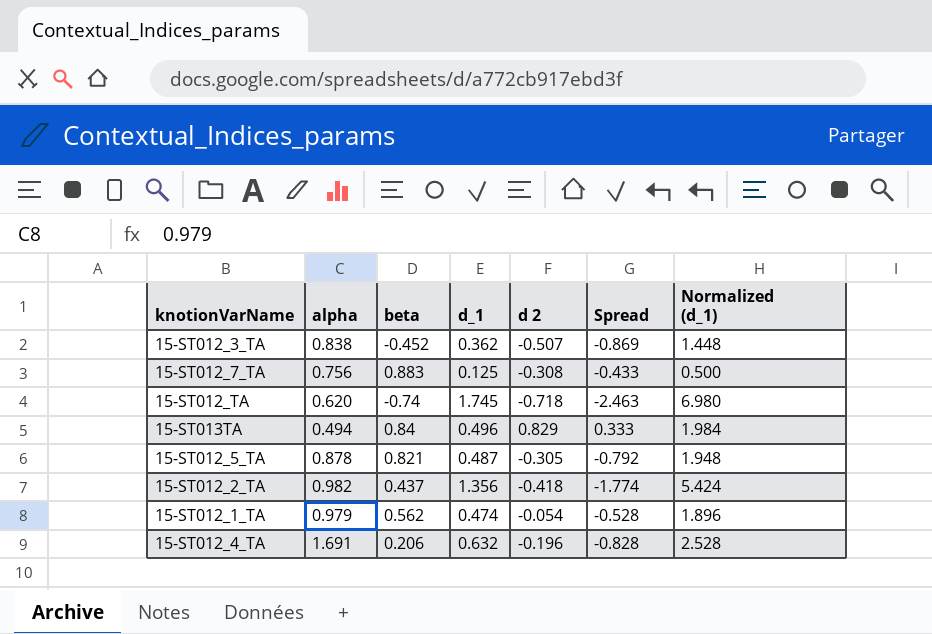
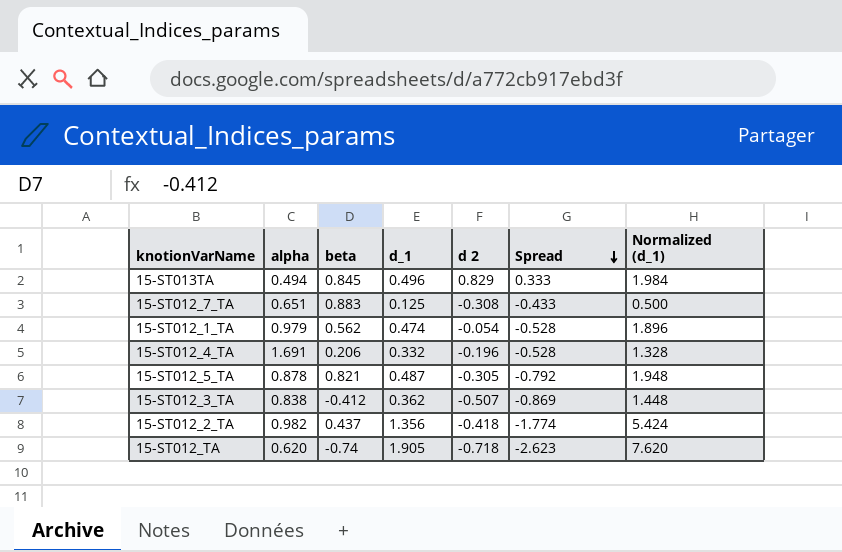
row order: none -> Spread descending
15-ST013TA | beta: 0.84 -> 0.845
15-ST012_7_TA | alpha: 0.756 -> 0.651
15-ST012_4_TA | d_1: 0.632 -> 0.332
15-ST012_4_TA | Spread: -0.828 -> -0.528
15-ST012_4_TA | Normalized (d_1): 2.528 -> 1.328
15-ST012_3_TA | beta: -0.452 -> -0.412
15-ST012_TA | d_1: 1.745 -> 1.905
15-ST012_TA | Spread: -2.463 -> -2.623
15-ST012_TA | Normalized (d_1): 6.980 -> 7.620

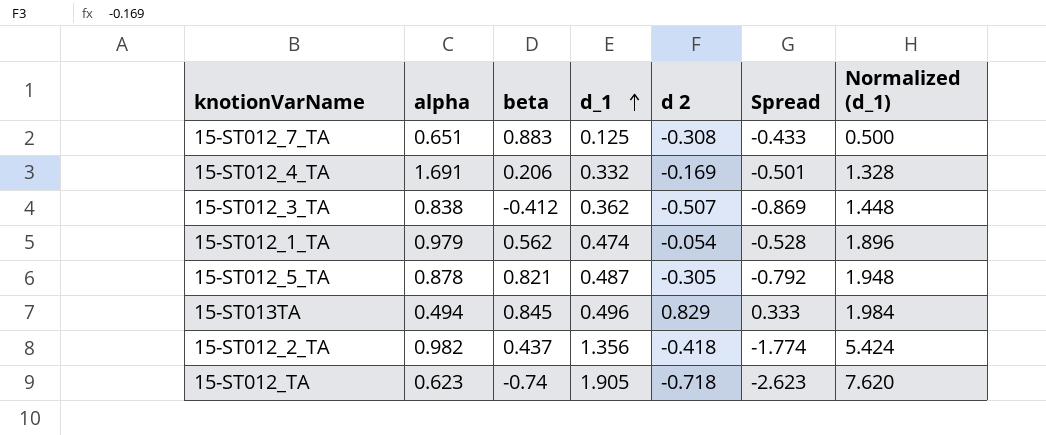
row order: Spread descending -> d_1 ascending
15-ST012_4_TA | d 2: -0.196 -> -0.169
15-ST012_4_TA | Spread: -0.528 -> -0.501
15-ST012_TA | alpha: 0.620 -> 0.623

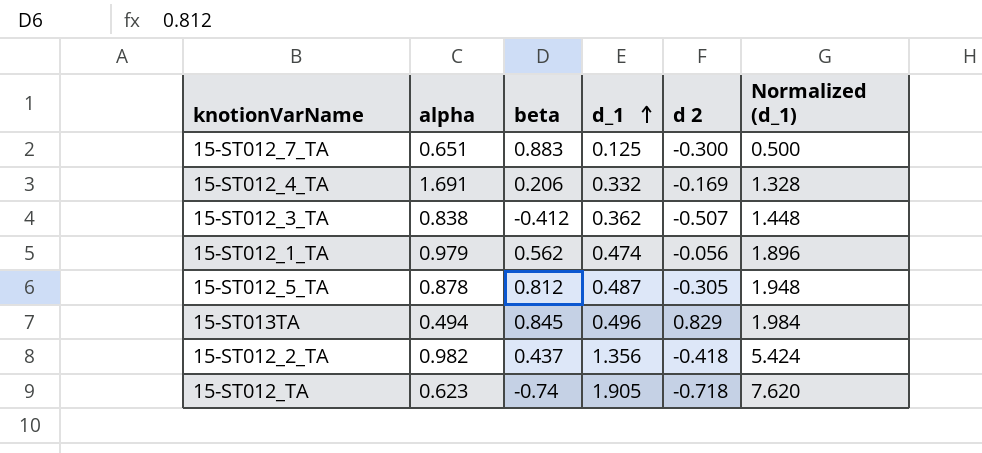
column Spread | formula: [d 2] - [d_1] -> none
15-ST012_7_TA | d 2: -0.308 -> -0.300
15-ST012_1_TA | d 2: -0.054 -> -0.056
15-ST012_5_TA | beta: 0.821 -> 0.812

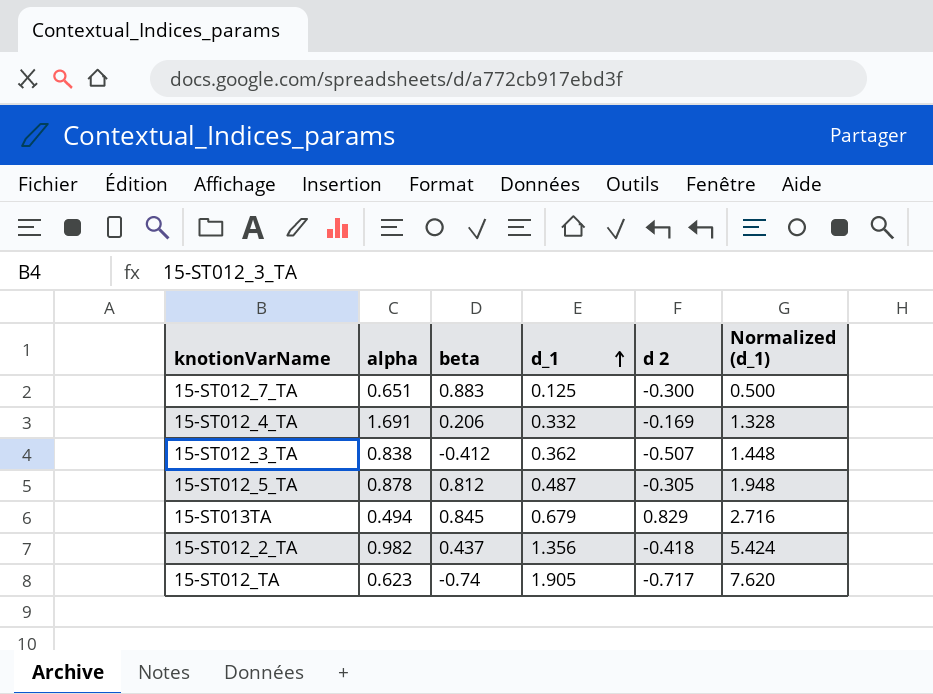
row 15-ST012_1_TA: 0.979 | 0.562 | 0.474 | -0.056 | 1.896 -> none
15-ST013TA | d_1: 0.496 -> 0.679
15-ST013TA | Normalized (d_1): 1.984 -> 2.716
15-ST012_TA | d 2: -0.718 -> -0.717

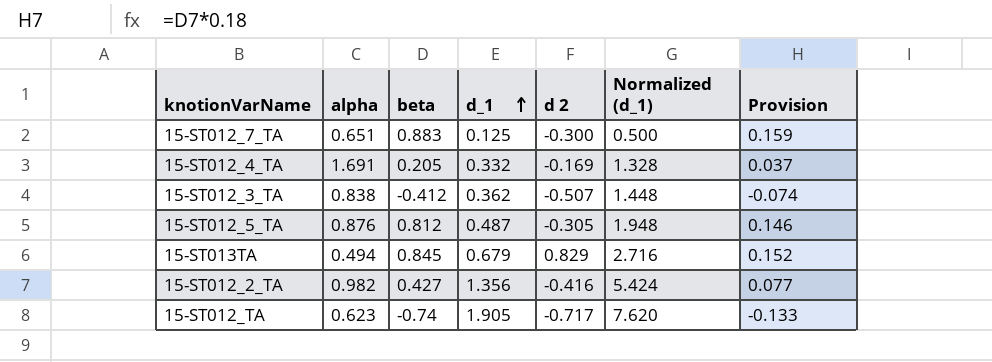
column Provision | formula: none -> [beta] * 0.18
15-ST012_4_TA | beta: 0.206 -> 0.205
15-ST012_5_TA | alpha: 0.878 -> 0.876
15-ST012_2_TA | beta: 0.437 -> 0.427
15-ST012_2_TA | d 2: -0.418 -> -0.416

